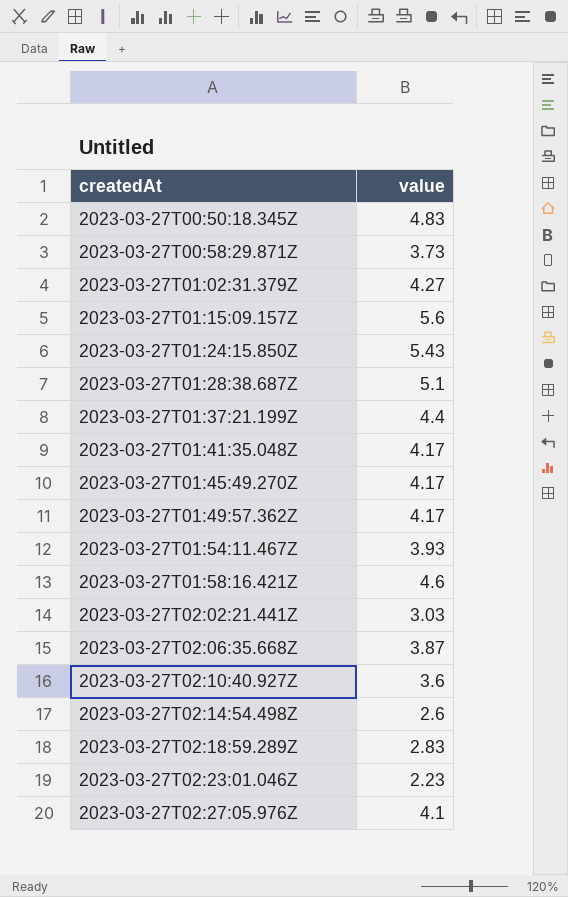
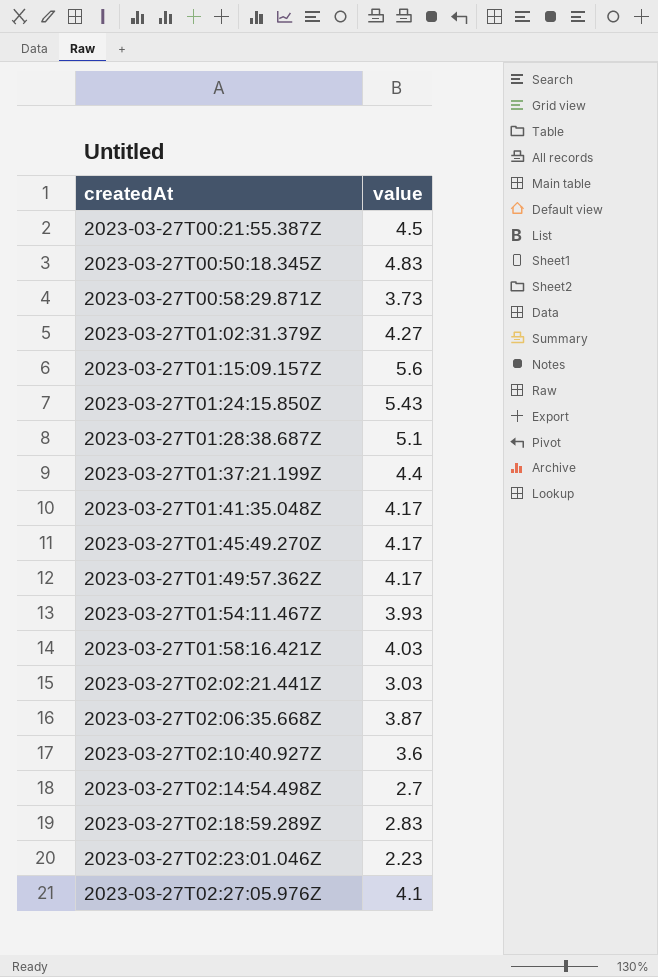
row 2023-03-27T00:21:55.387Z: none -> 4.5
2023-03-27T01:58:16.421Z | value: 4.6 -> 4.03
2023-03-27T02:14:54.498Z | value: 2.6 -> 2.7

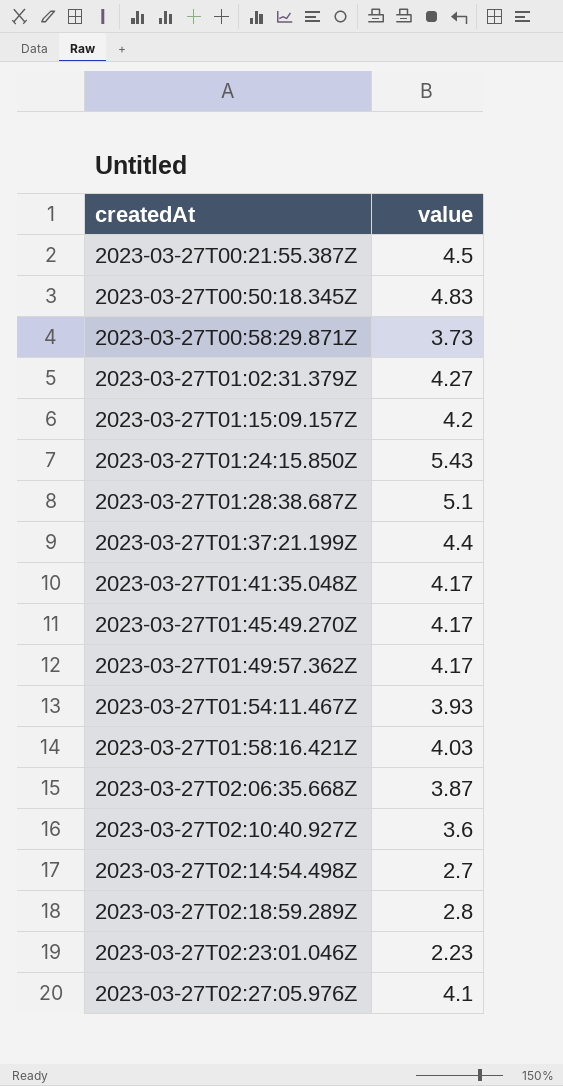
row 2023-03-27T02:02:21.441Z: 3.03 -> none
2023-03-27T01:15:09.157Z | value: 5.6 -> 4.2
2023-03-27T02:18:59.289Z | value: 2.83 -> 2.8

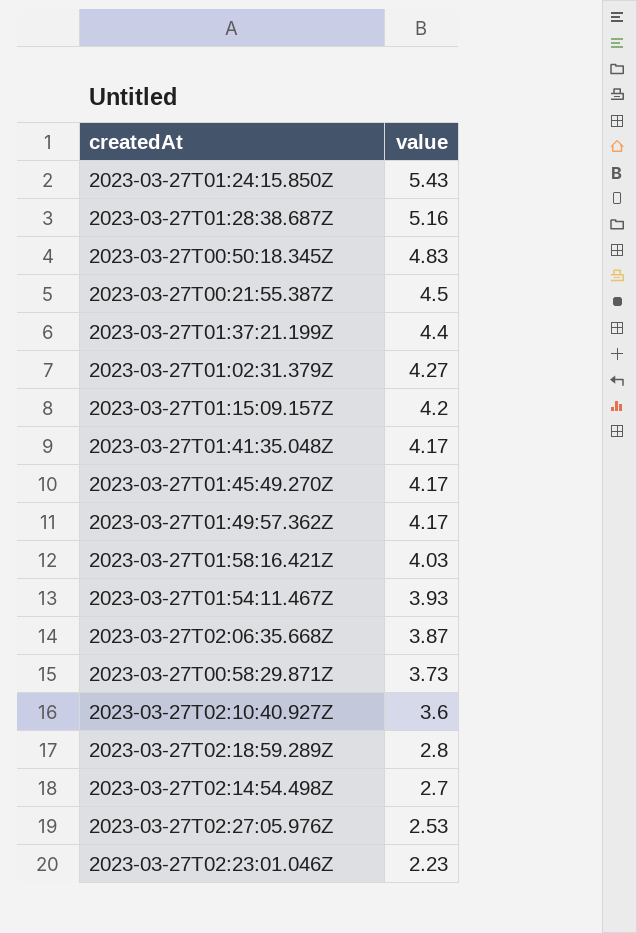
row order: createdAt ascending -> value descending
2023-03-27T01:28:38.687Z | value: 5.1 -> 5.16
2023-03-27T02:27:05.976Z | value: 4.1 -> 2.53

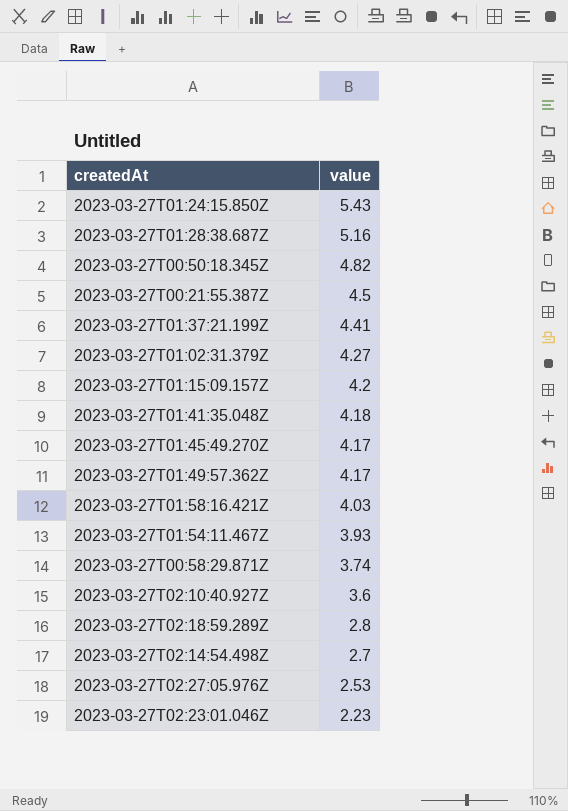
row 2023-03-27T02:06:35.668Z: 3.87 -> none
2023-03-27T00:50:18.345Z | value: 4.83 -> 4.82
2023-03-27T01:37:21.199Z | value: 4.4 -> 4.41
2023-03-27T01:41:35.048Z | value: 4.17 -> 4.18
2023-03-27T00:58:29.871Z | value: 3.73 -> 3.74

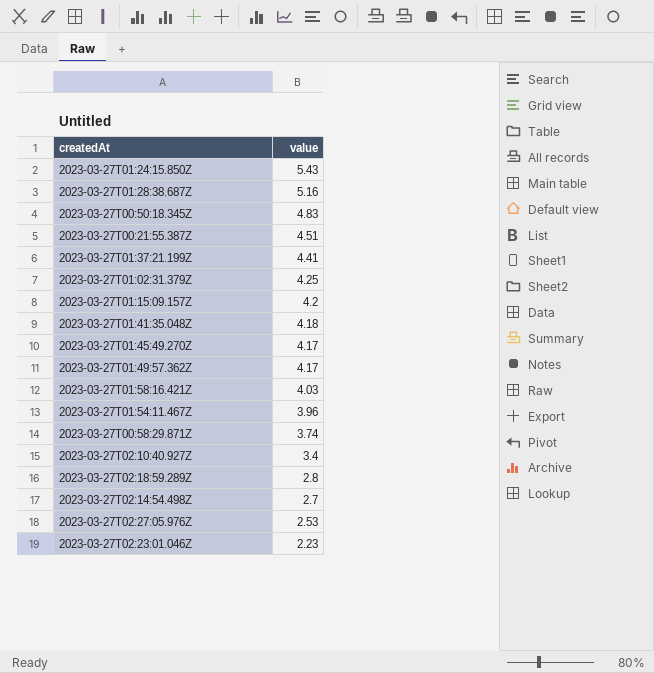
2023-03-27T00:50:18.345Z | value: 4.82 -> 4.83
2023-03-27T00:21:55.387Z | value: 4.5 -> 4.51
2023-03-27T01:02:31.379Z | value: 4.27 -> 4.25
2023-03-27T01:54:11.467Z | value: 3.93 -> 3.96
2023-03-27T02:10:40.927Z | value: 3.6 -> 3.4

